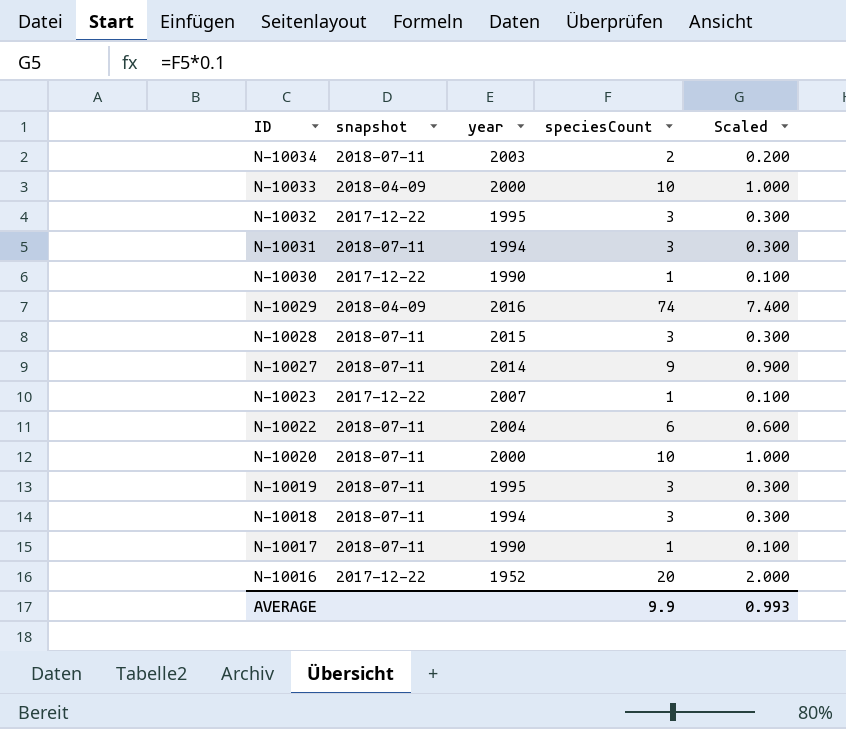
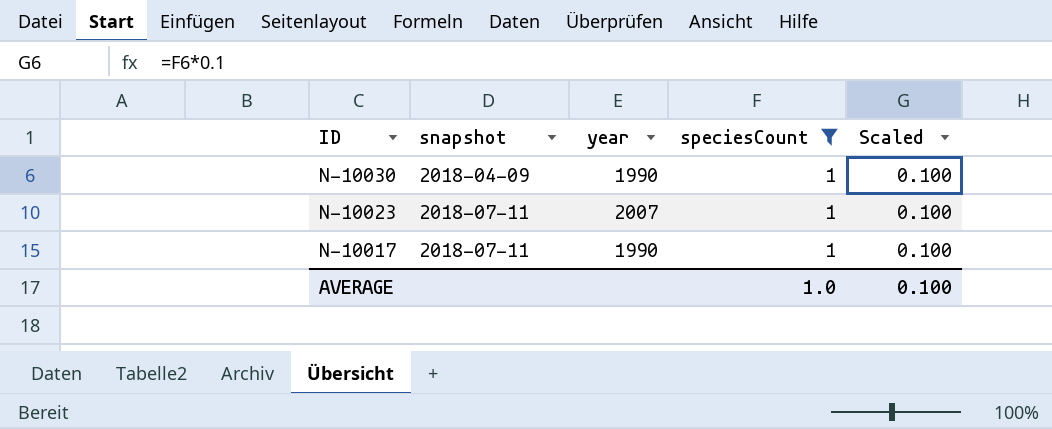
filter: none -> speciesCount = 1
N-10030 | snapshot: 2017-12-22 -> 2018-04-09
N-10023 | snapshot: 2017-12-22 -> 2018-07-11
AVERAGE | speciesCount: 9.9 -> 1.0
AVERAGE | Scaled: 0.993 -> 0.100

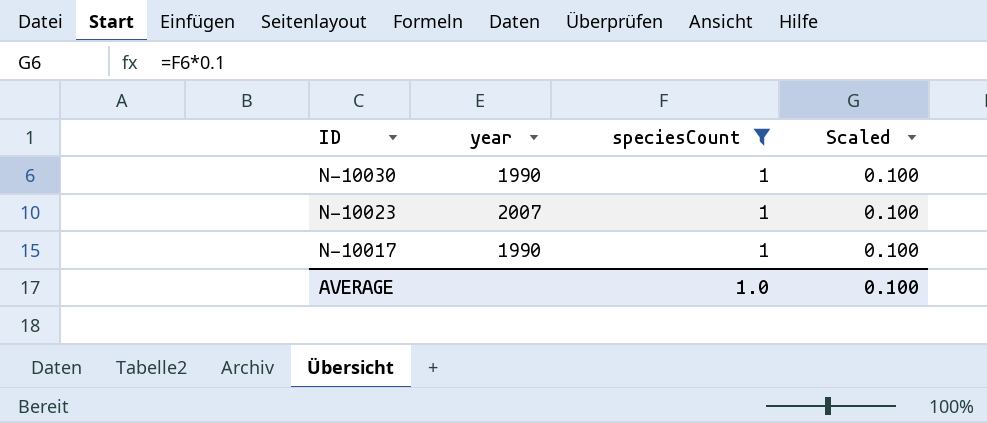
column snapshot | position: 2 -> none

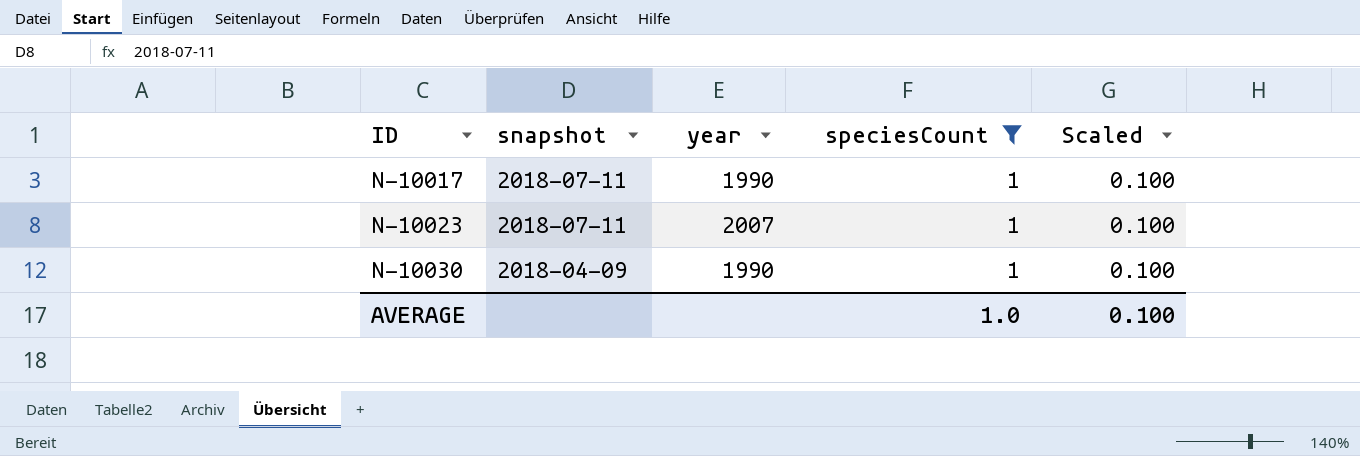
row order: ID descending -> ID ascending
column snapshot | position: none -> 2

